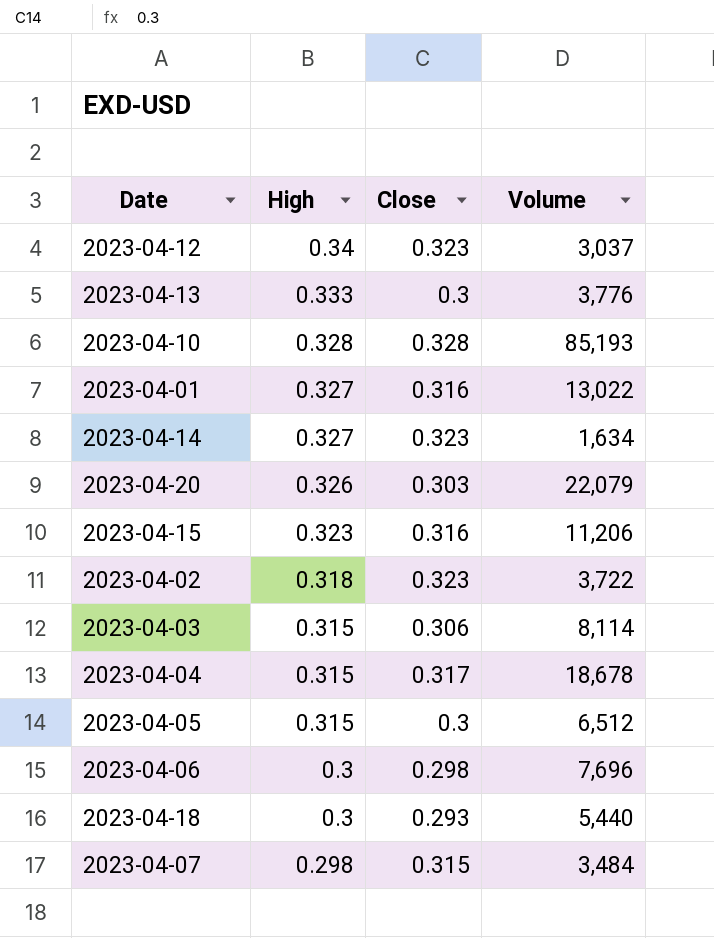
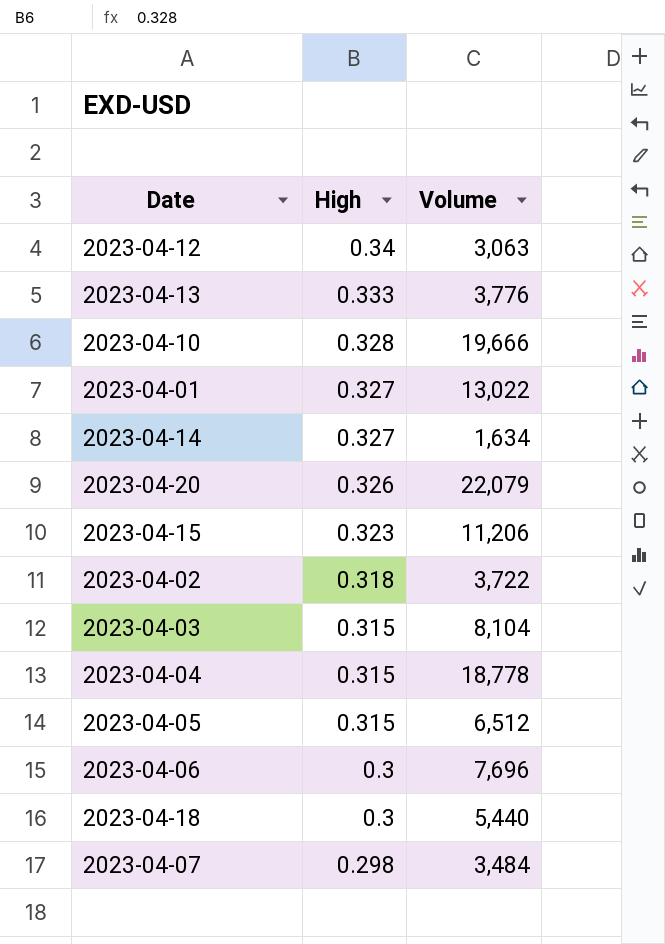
column Close | position: 3 -> none
2023-04-12 | Volume: 3,037 -> 3,063
2023-04-10 | Volume: 85,193 -> 19,666
2023-04-03 | Volume: 8,114 -> 8,104
2023-04-04 | Volume: 18,678 -> 18,778

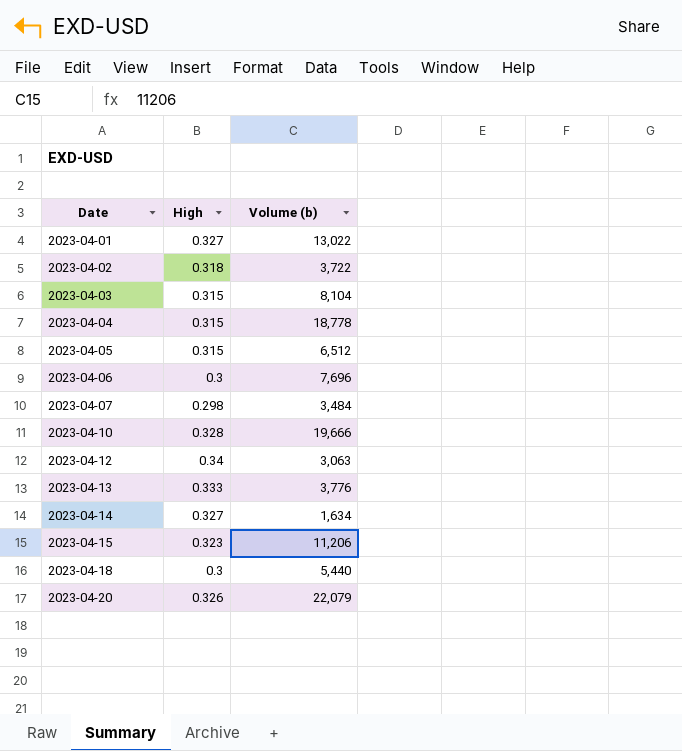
row order: High descending -> Date ascending
column name: Volume -> Volume (b)

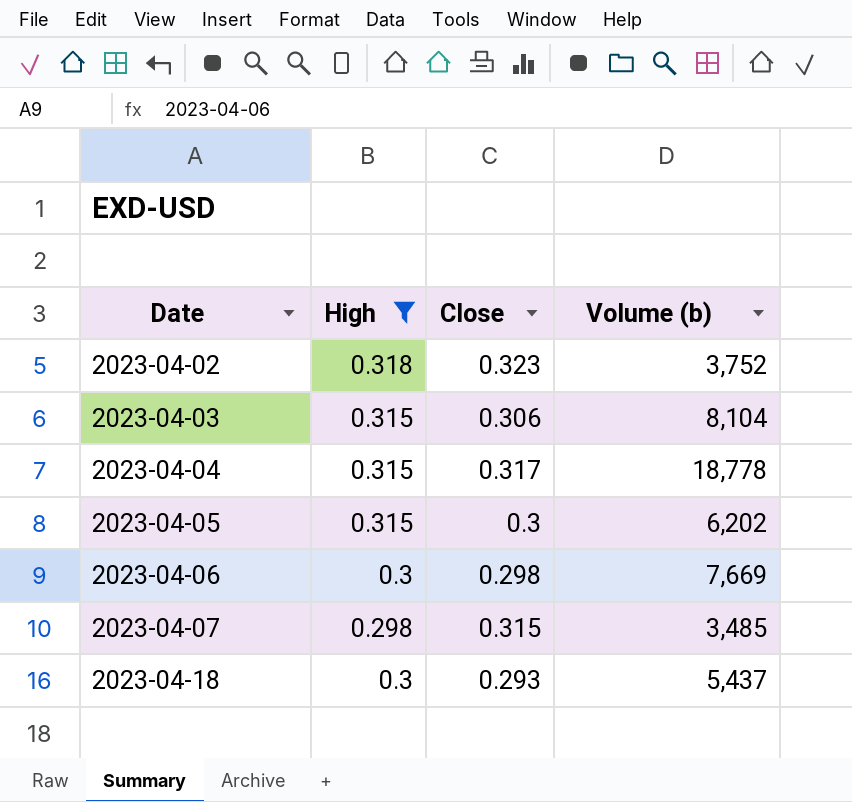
filter: none -> High <= 0.318
column Close | position: none -> 3
2023-04-02 | Volume (b): 3,722 -> 3,752
2023-04-05 | Volume (b): 6,512 -> 6,202
2023-04-06 | Volume (b): 7,696 -> 7,669
2023-04-07 | Volume (b): 3,484 -> 3,485
2023-04-18 | Volume (b): 5,440 -> 5,437

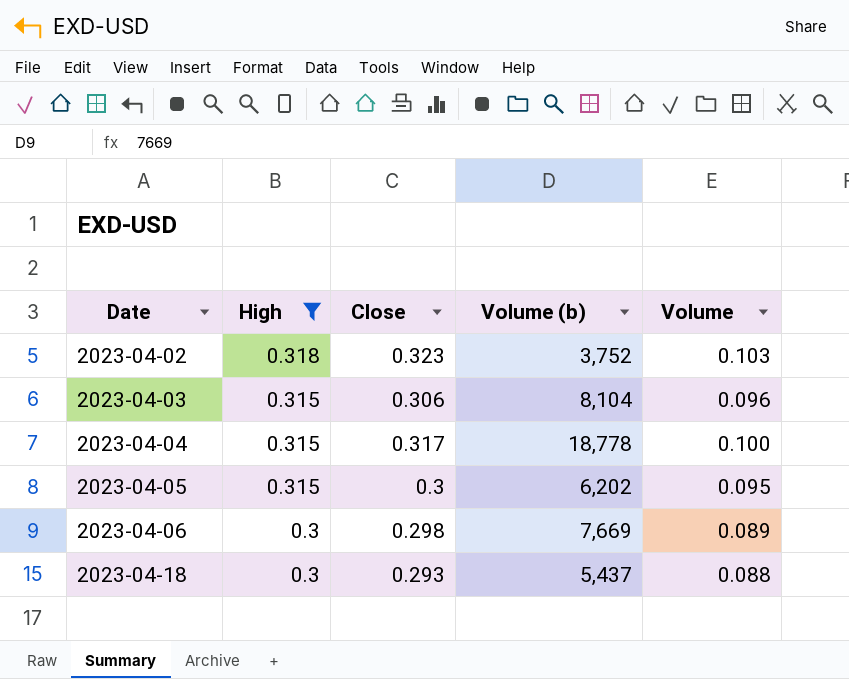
column Volume | formula: none -> [High] * [Close]
row 2023-04-07: 0.298 | 0.315 | 3,485 -> none

